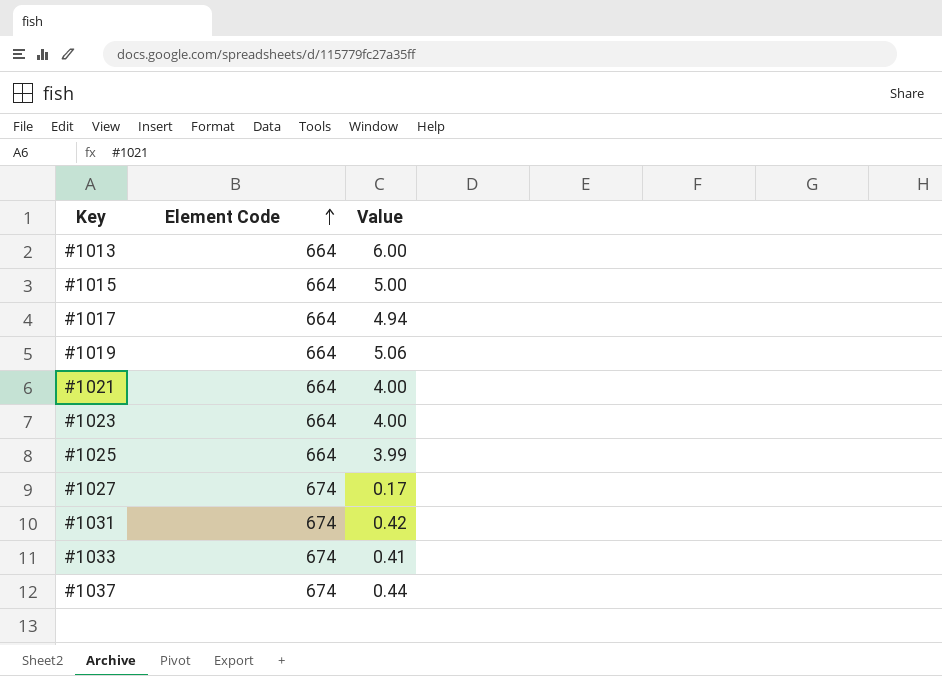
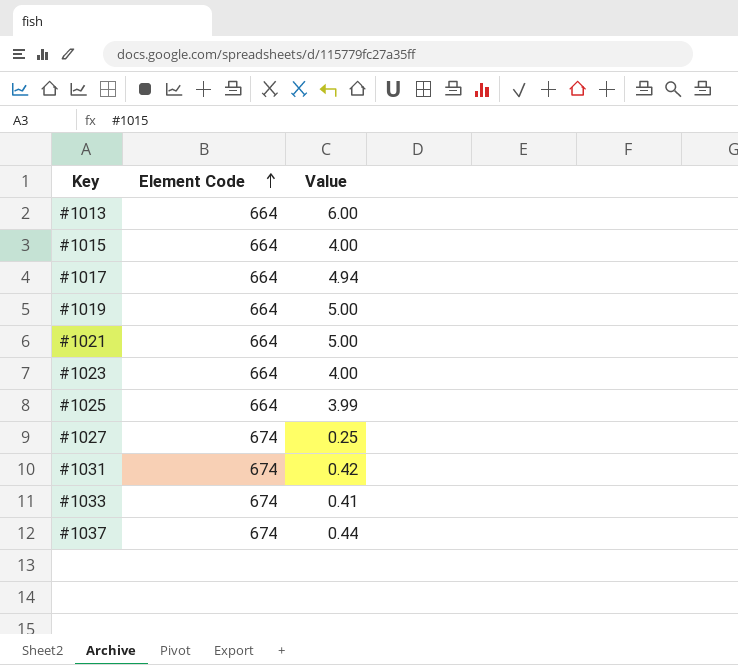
#1015 | Value: 5.00 -> 4.00
#1019 | Value: 5.06 -> 5.00
#1021 | Value: 4.00 -> 5.00
#1027 | Value: 0.17 -> 0.25

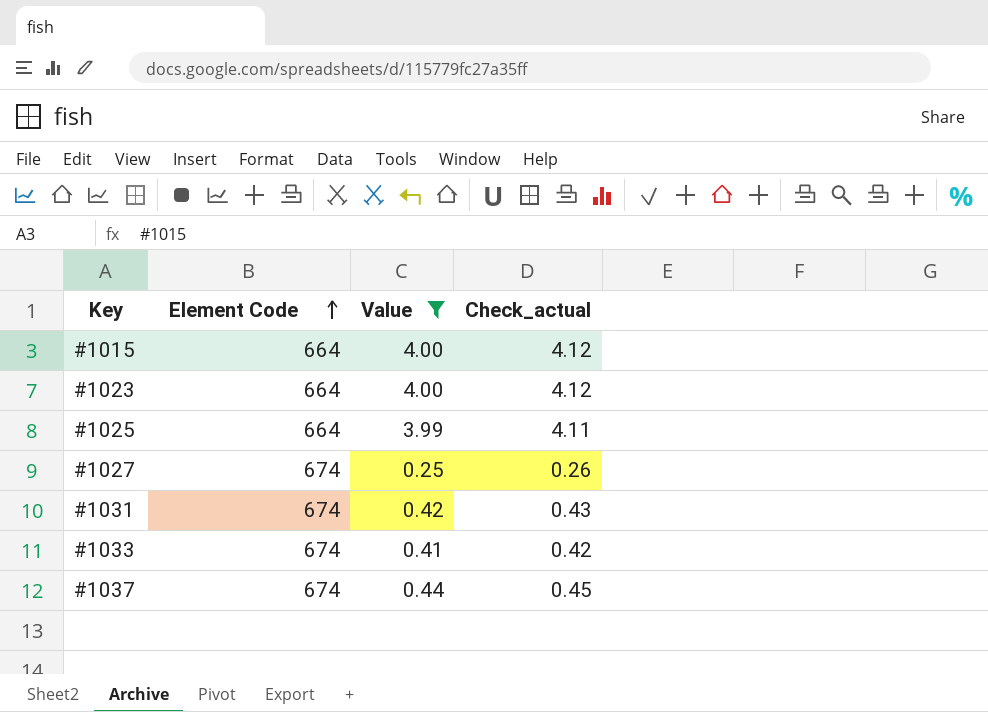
filter: none -> Value <= 4.00
column Check_actual | formula: none -> [Value] * 1.03

